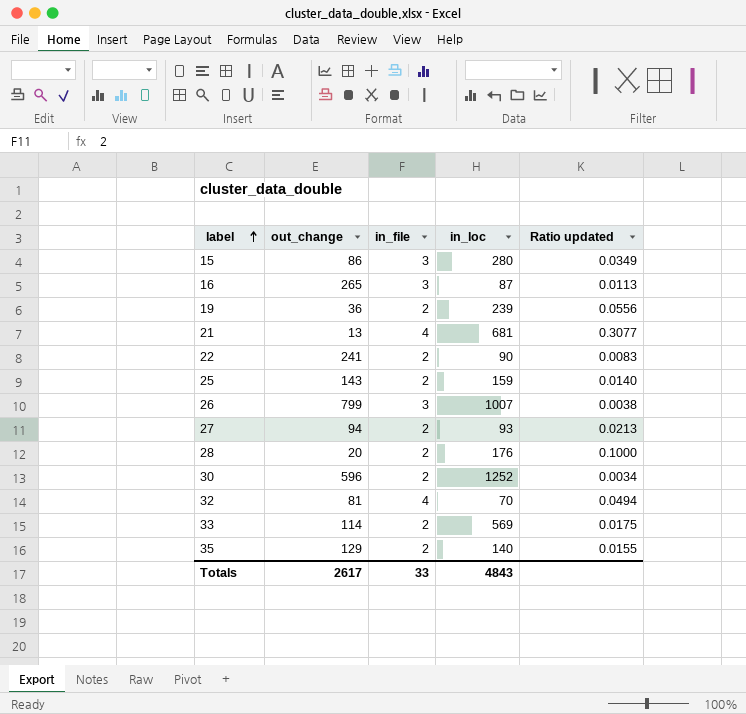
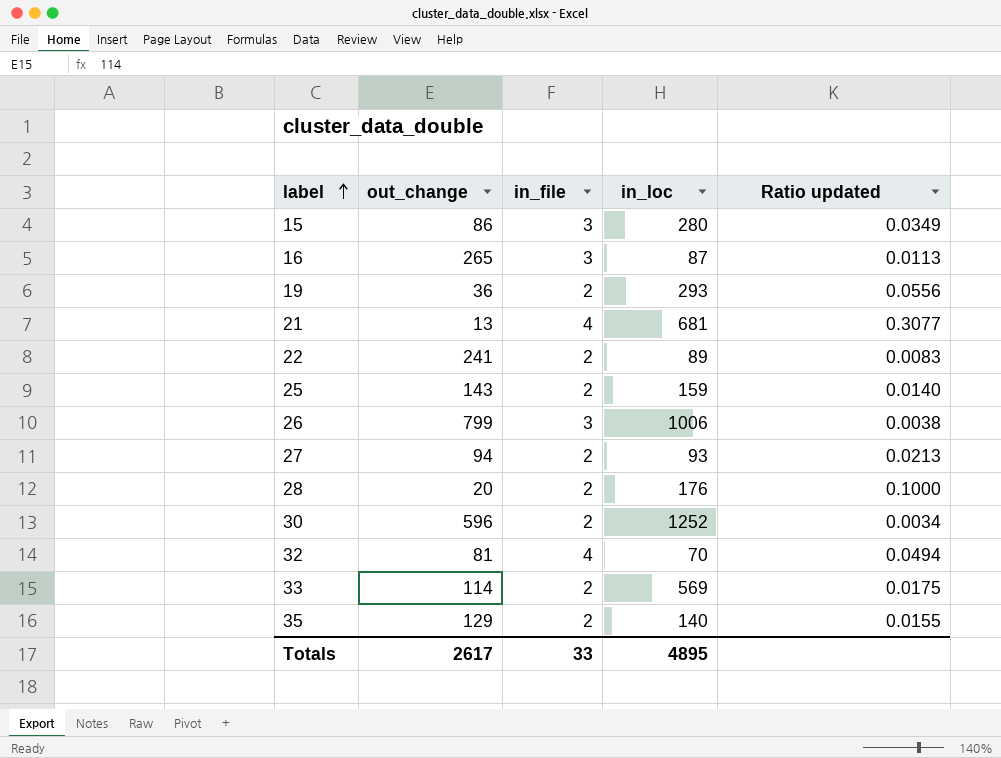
19 | in_loc: 239 -> 293
22 | in_loc: 90 -> 89
26 | in_loc: 1007 -> 1006
Totals | in_loc: 4843 -> 4895

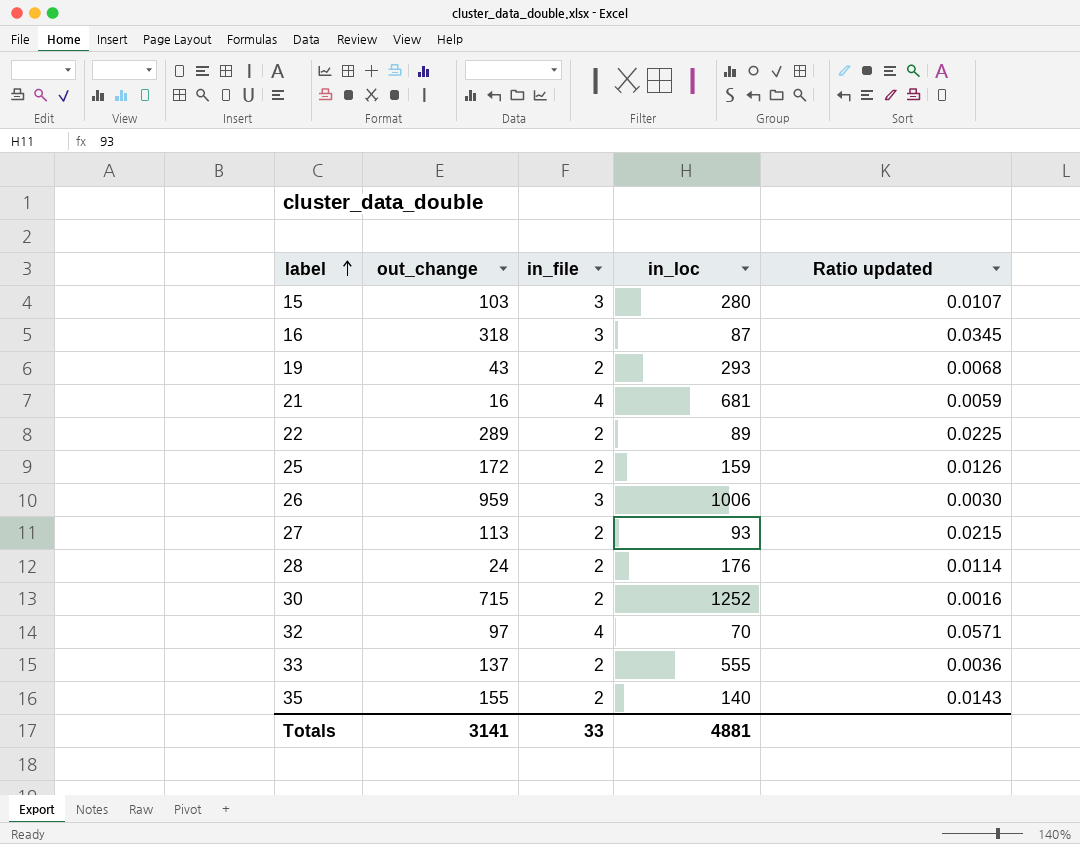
column Ratio updated | formula: [in_file] / [out_change] -> [in_file] / [in_loc]
15 | out_change: 86 -> 103
16 | out_change: 265 -> 318
19 | out_change: 36 -> 43
21 | out_change: 13 -> 16
22 | out_change: 241 -> 289
25 | out_change: 143 -> 172
26 | out_change: 799 -> 959
27 | out_change: 94 -> 113
28 | out_change: 20 -> 24
30 | out_change: 596 -> 715
32 | out_change: 81 -> 97
33 | out_change: 114 -> 137
33 | in_loc: 569 -> 555
35 | out_change: 129 -> 155
Totals | out_change: 2617 -> 3141
Totals | in_loc: 4895 -> 4881

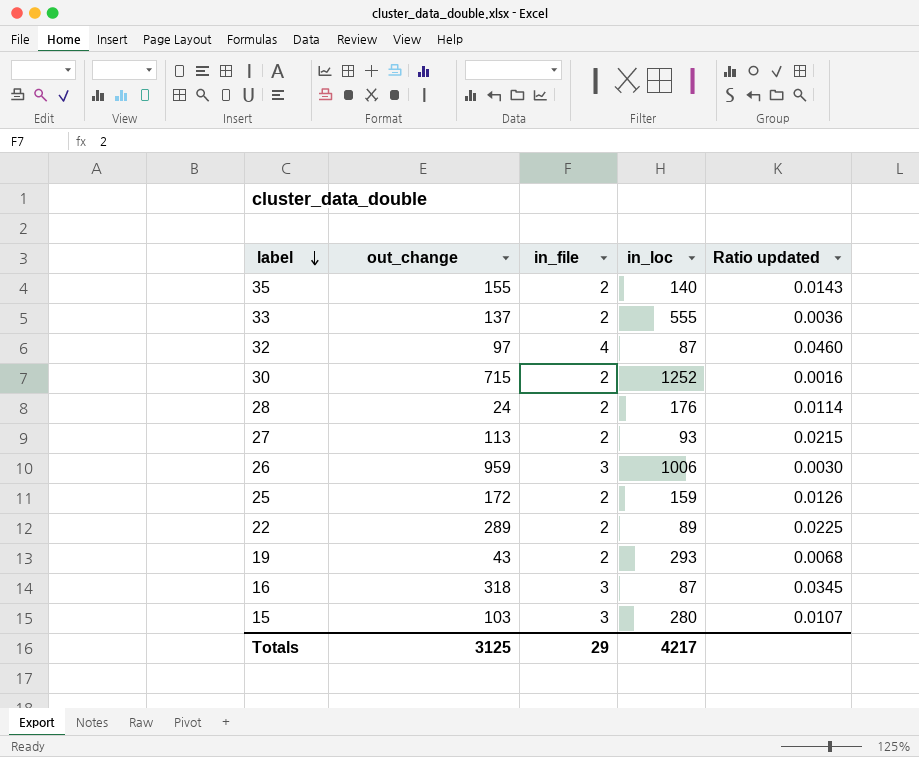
row order: label ascending -> label descending
row 21: 16 | 4 | 681 | 0.0059 -> none
32 | in_loc: 70 -> 87
32 | Ratio updated: 0.0571 -> 0.0460
Totals | out_change: 3141 -> 3125
Totals | in_file: 33 -> 29
Totals | in_loc: 4881 -> 4217

